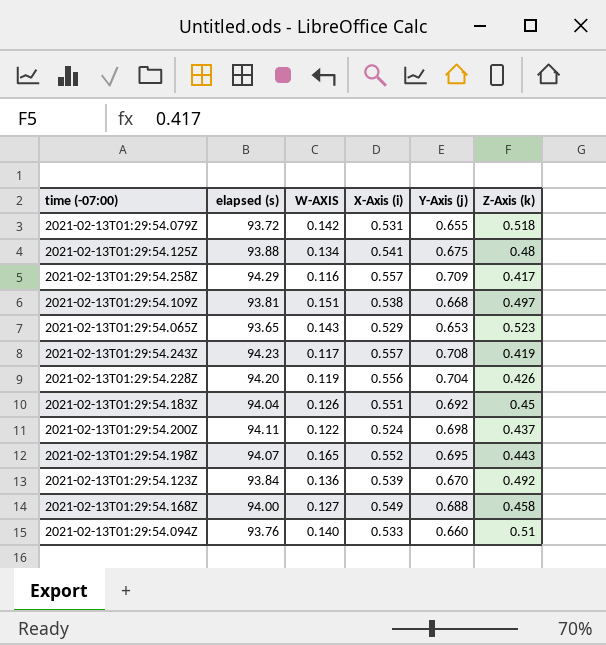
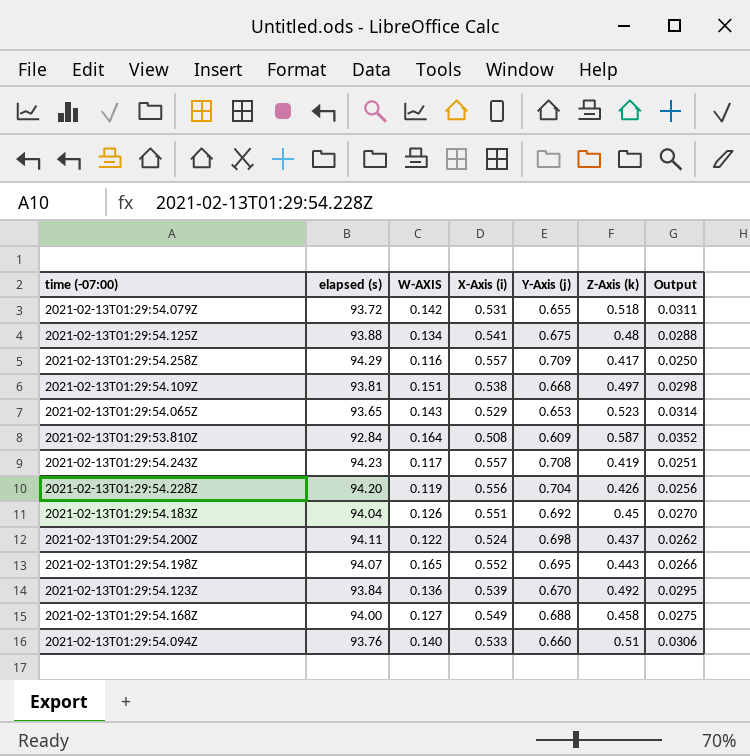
column Output | formula: none -> [Z-Axis (k)] * 0.06
row 2021-02-13T01:29:53.810Z: none -> 92.84 | 0.164 | 0.508 | 0.609 | 0.587 | 0.0352

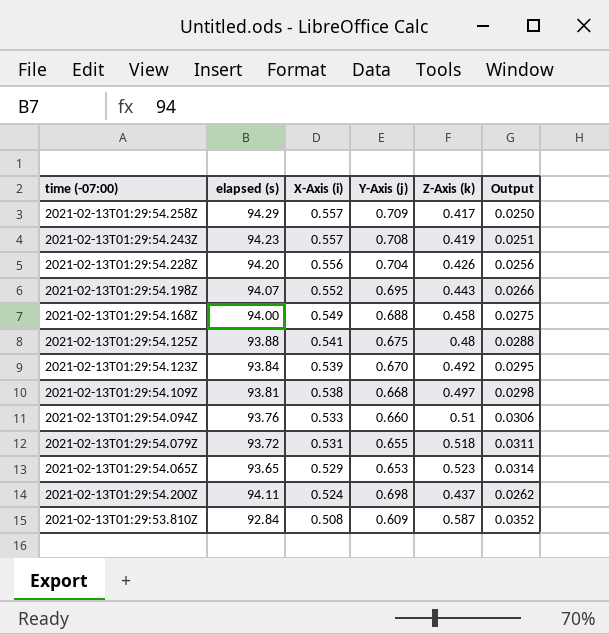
row order: none -> X-Axis (i) descending
column W-AXIS | position: 3 -> none
row 2021-02-13T01:29:54.183Z: 94.04 | 0.126 | 0.551 | 0.692 | 0.45 | 0.0270 -> none

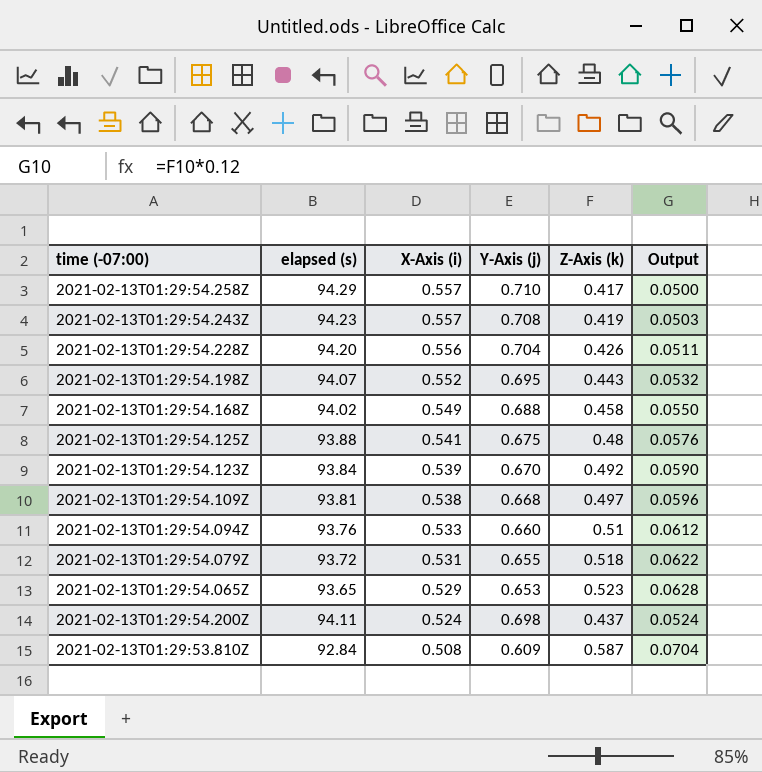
column Output | formula: [Z-Axis (k)] * 0.06 -> [Z-Axis (k)] * 0.12
2021-02-13T01:29:54.258Z | Y-Axis (j): 0.709 -> 0.710
2021-02-13T01:29:54.168Z | elapsed (s): 94.00 -> 94.02

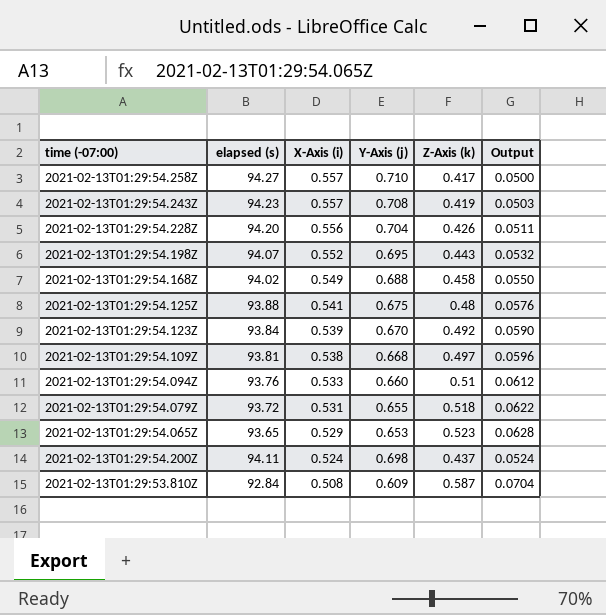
2021-02-13T01:29:54.258Z | elapsed (s): 94.29 -> 94.27

